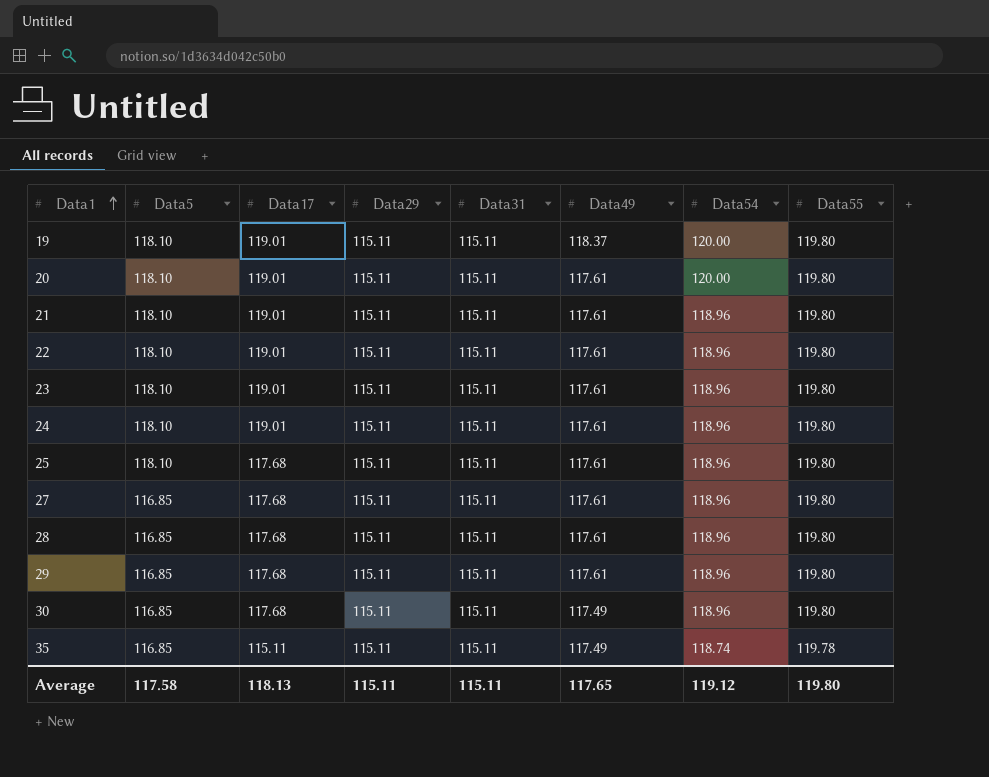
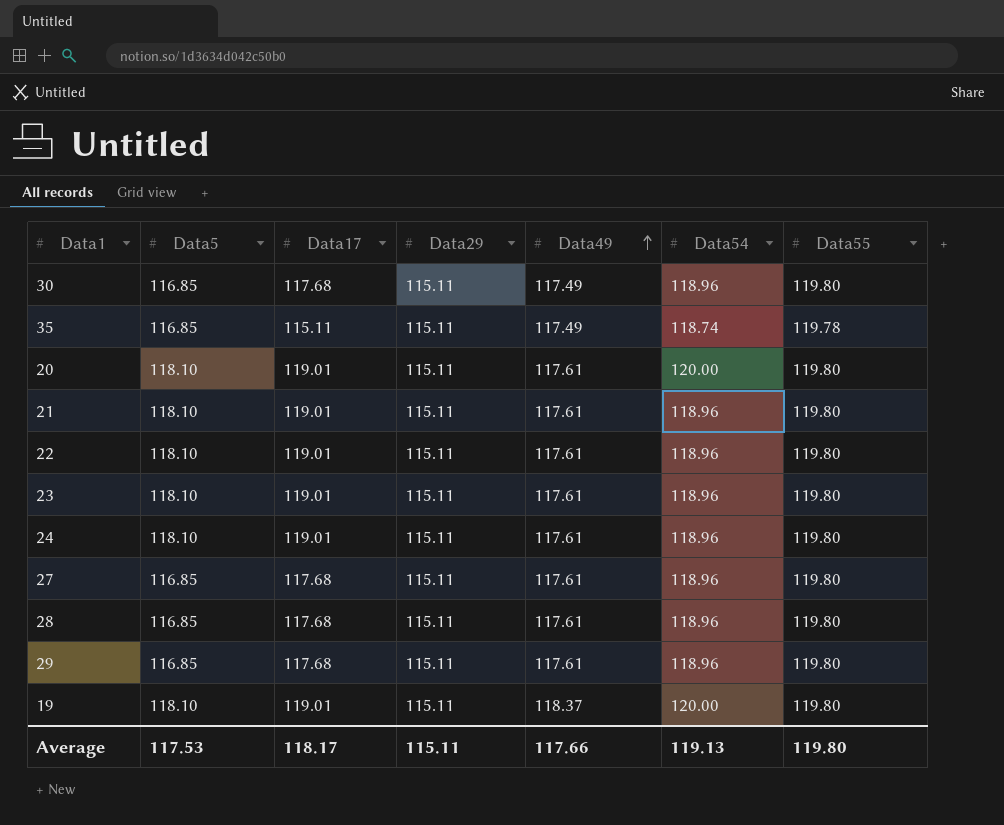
row order: Data1 ascending -> Data49 ascending
column Data31 | position: 5 -> none
row 25: 118.10 | 117.68 | 115.11 | 115.11 | 117.61 | 118.96 | 119.80 -> none
Average | Data5: 117.58 -> 117.53
Average | Data17: 118.13 -> 118.17
Average | Data49: 117.65 -> 117.66
Average | Data54: 119.12 -> 119.13

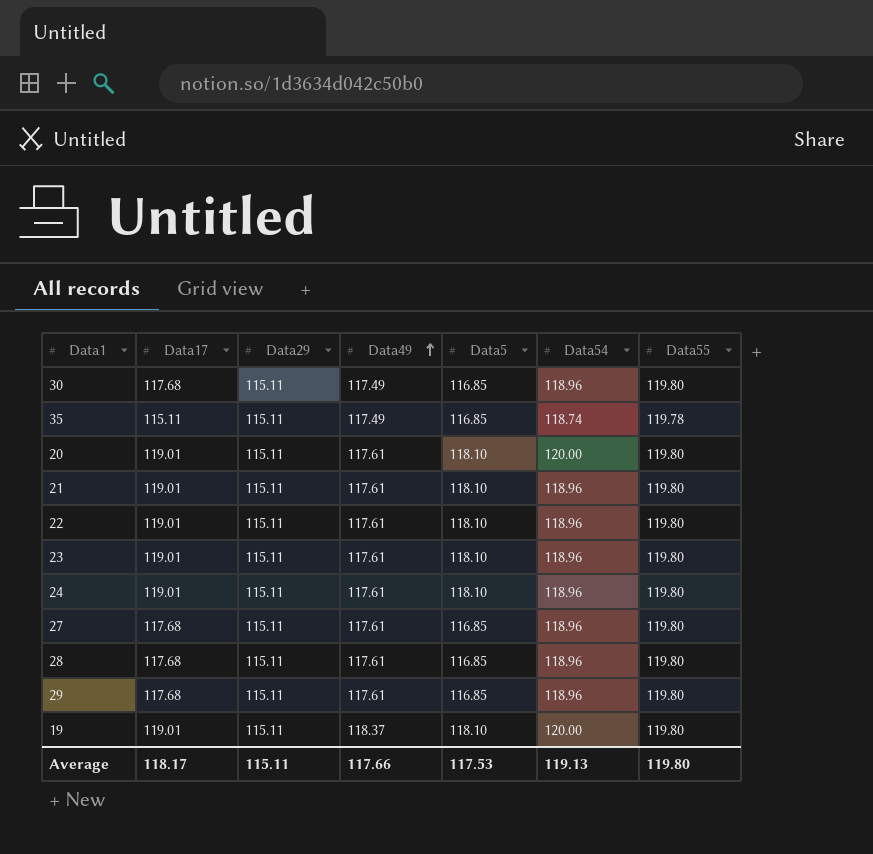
column Data5 | position: 2 -> 5

